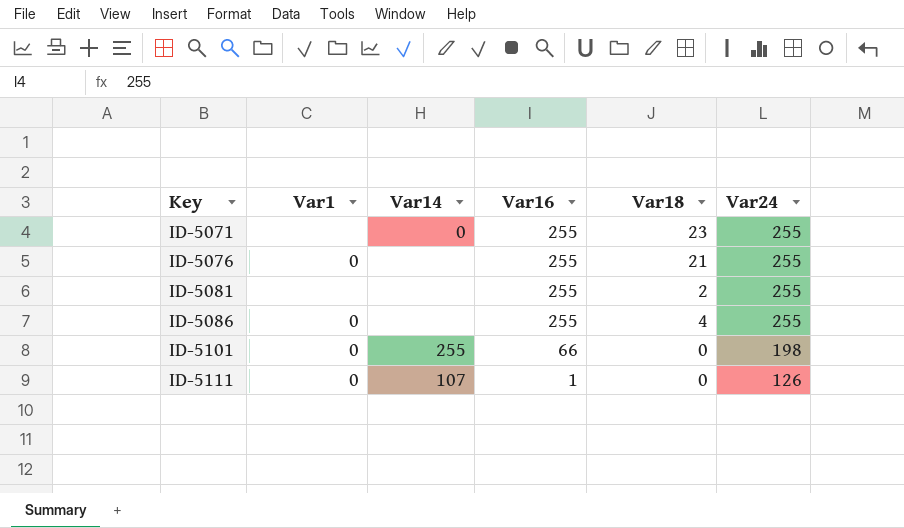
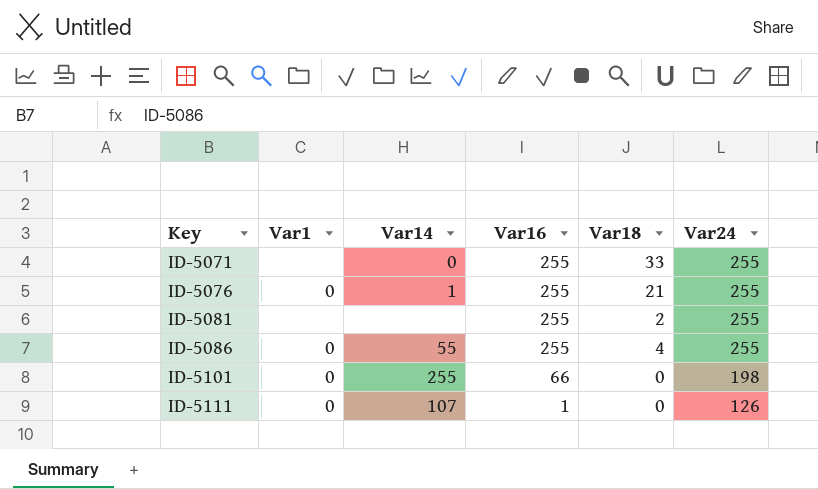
ID-5071 | Var18: 23 -> 33
ID-5076 | Var14: none -> 1
ID-5086 | Var14: none -> 55

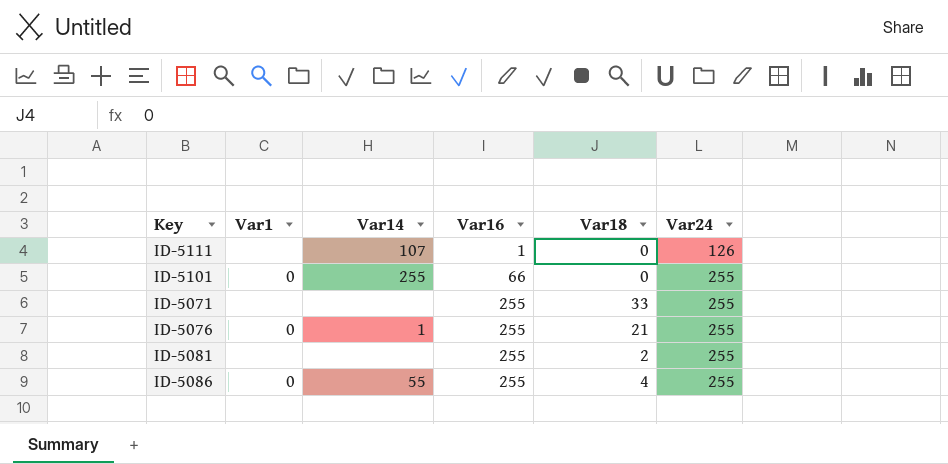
row order: Key ascending -> Var16 ascending
ID-5111 | Var1: 0 -> none
ID-5101 | Var24: 198 -> 255
ID-5071 | Var14: 0 -> none

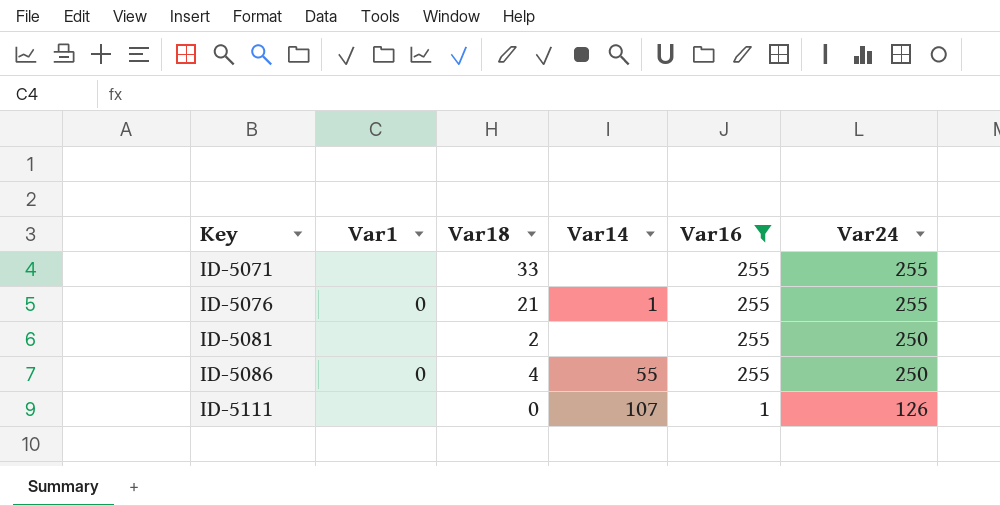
filter: none -> Var16 != 66
row order: Var16 ascending -> Key ascending
column Var18 | position: 5 -> 3
ID-5081 | Var24: 255 -> 250
ID-5086 | Var24: 255 -> 250

